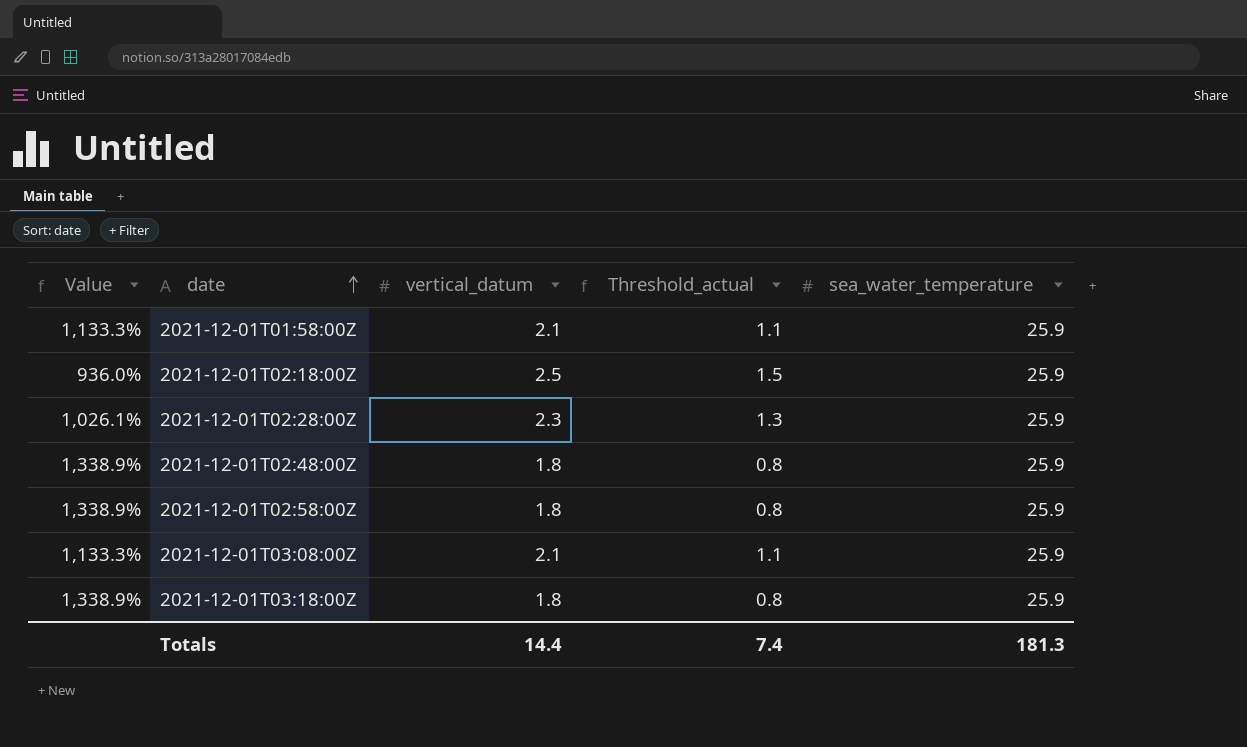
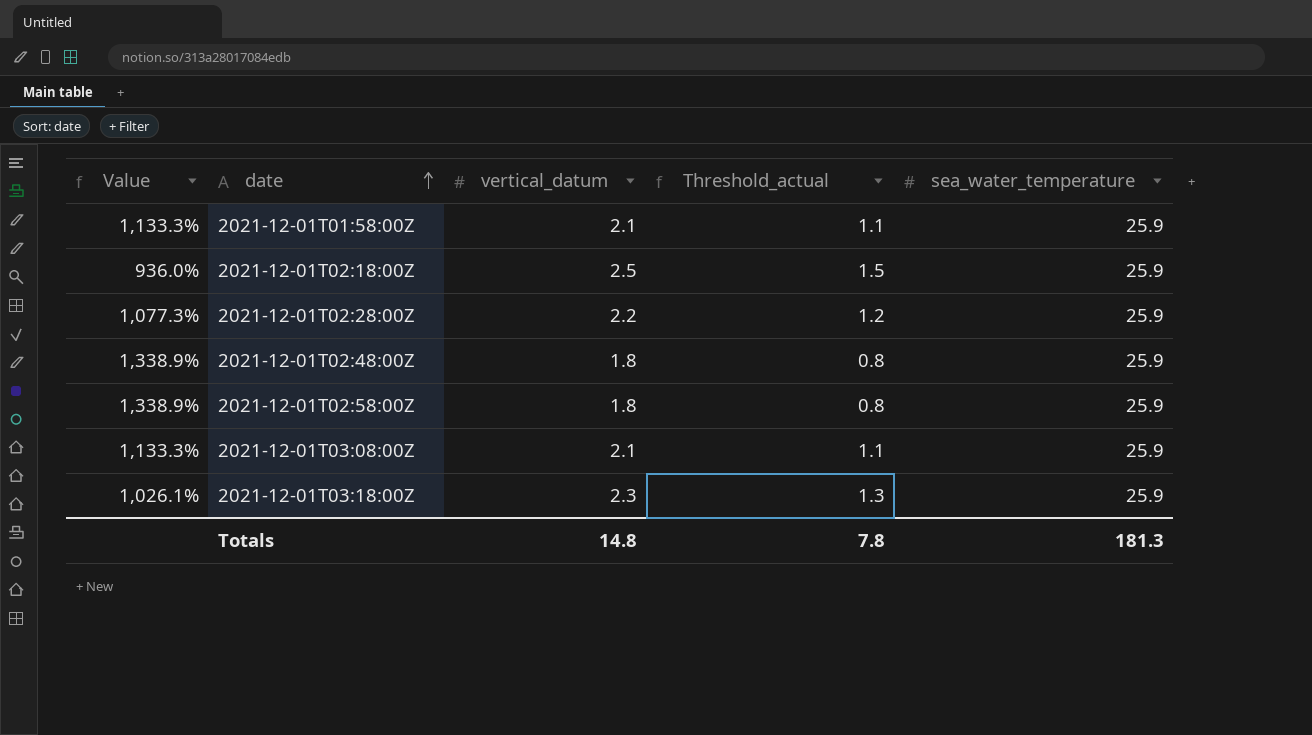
2021-12-01T02:28:00Z | Value: 1,026.1% -> 1,077.3%
2021-12-01T02:28:00Z | vertical_datum: 2.3 -> 2.2
2021-12-01T02:28:00Z | Threshold_actual: 1.3 -> 1.2
2021-12-01T03:18:00Z | Value: 1,338.9% -> 1,026.1%
2021-12-01T03:18:00Z | vertical_datum: 1.8 -> 2.3
2021-12-01T03:18:00Z | Threshold_actual: 0.8 -> 1.3
Totals | vertical_datum: 14.4 -> 14.8
Totals | Threshold_actual: 7.4 -> 7.8

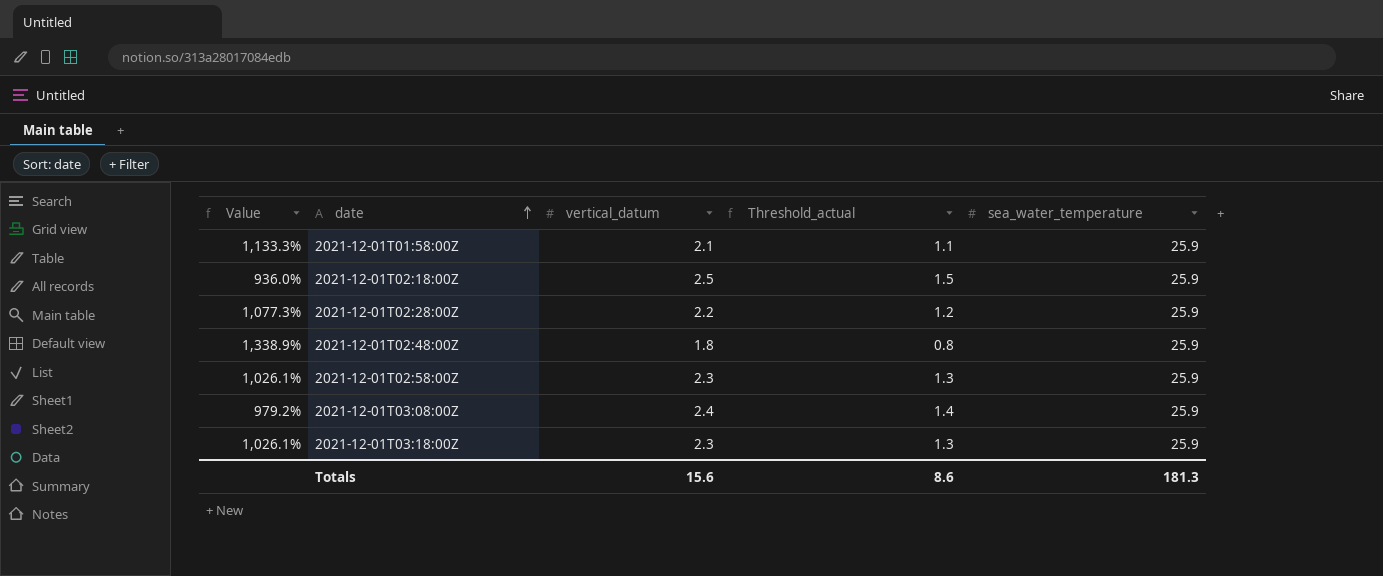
2021-12-01T02:58:00Z | Value: 1,338.9% -> 1,026.1%
2021-12-01T02:58:00Z | vertical_datum: 1.8 -> 2.3
2021-12-01T02:58:00Z | Threshold_actual: 0.8 -> 1.3
2021-12-01T03:08:00Z | Value: 1,133.3% -> 979.2%
2021-12-01T03:08:00Z | vertical_datum: 2.1 -> 2.4
2021-12-01T03:08:00Z | Threshold_actual: 1.1 -> 1.4
Totals | vertical_datum: 14.8 -> 15.6
Totals | Threshold_actual: 7.8 -> 8.6

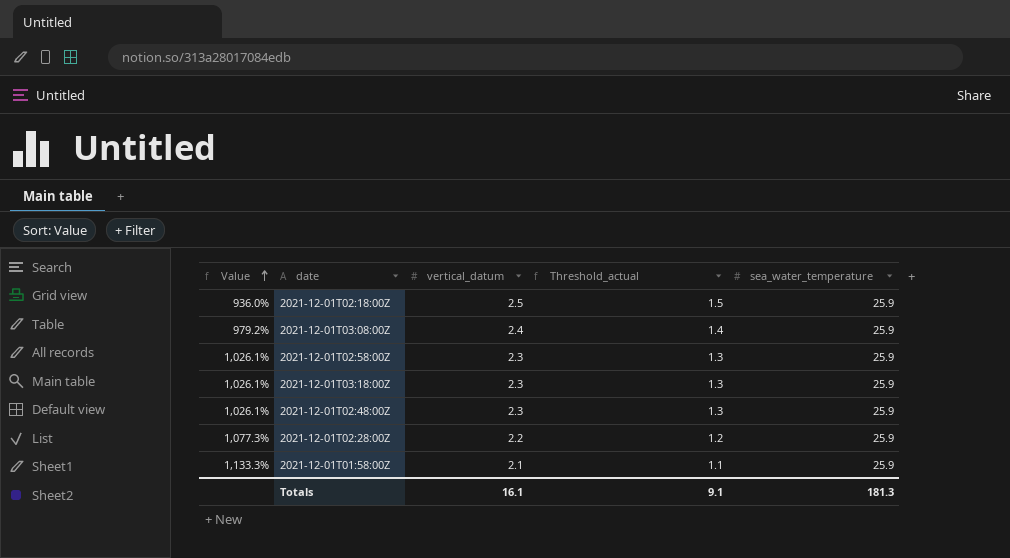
row order: date ascending -> Value ascending
2021-12-01T02:48:00Z | Value: 1,338.9% -> 1,026.1%
2021-12-01T02:48:00Z | vertical_datum: 1.8 -> 2.3
2021-12-01T02:48:00Z | Threshold_actual: 0.8 -> 1.3
Totals | vertical_datum: 15.6 -> 16.1
Totals | Threshold_actual: 8.6 -> 9.1

